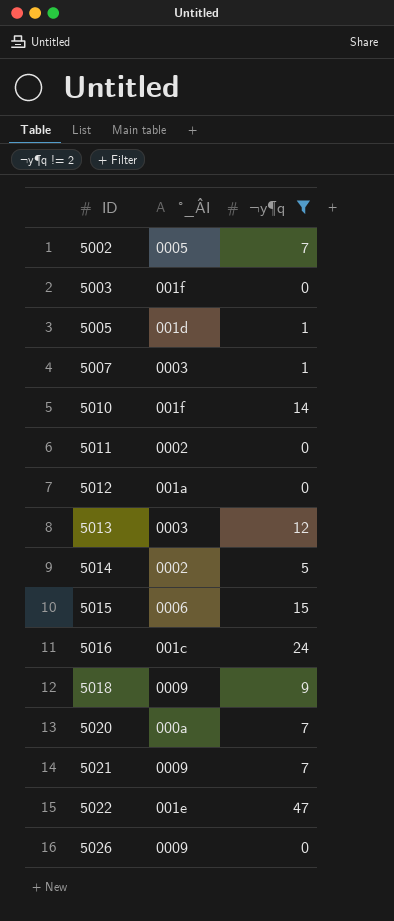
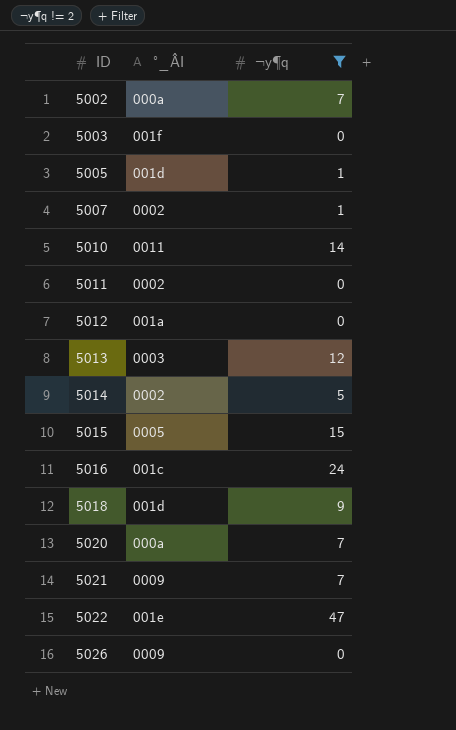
5002 | °_ÂI: 0005 -> 000a
5007 | °_ÂI: 0003 -> 0002
5010 | °_ÂI: 001f -> 0011
5015 | °_ÂI: 0006 -> 0005
5018 | °_ÂI: 0009 -> 001d

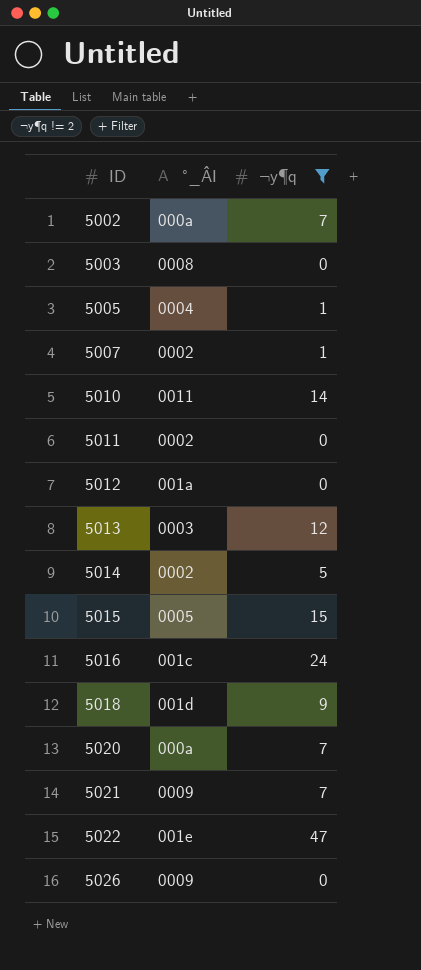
5003 | °_ÂI: 001f -> 0008
5005 | °_ÂI: 001d -> 0004

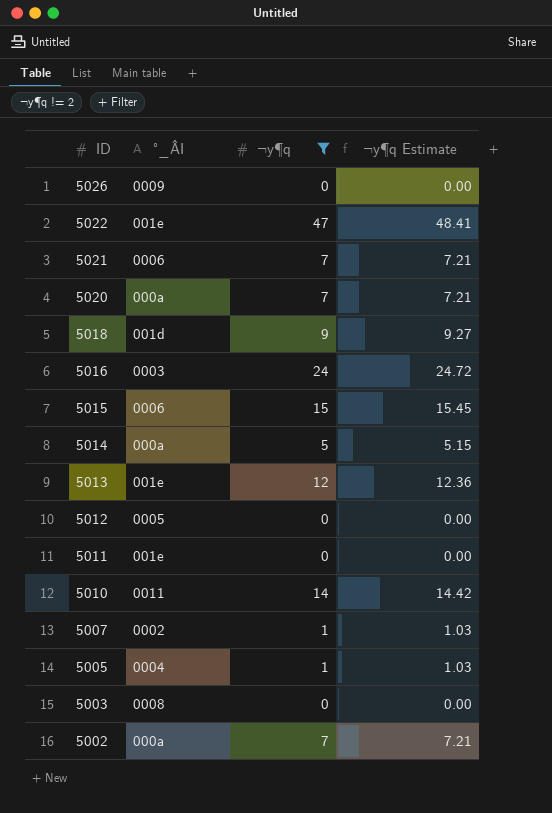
row order: ID ascending -> ID descending
column ¬y¶q Estimate | formula: none -> [¬y¶q] * 1.03
5021 | °_ÂI: 0009 -> 0006
5016 | °_ÂI: 001c -> 0003
5015 | °_ÂI: 0005 -> 0006
5014 | °_ÂI: 0002 -> 000a
5013 | °_ÂI: 0003 -> 001e
5012 | °_ÂI: 001a -> 0005
5011 | °_ÂI: 0002 -> 001e

